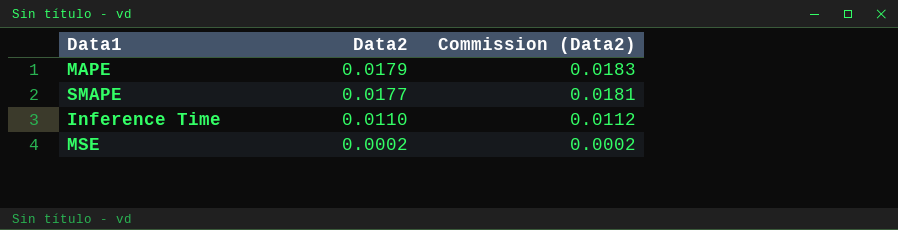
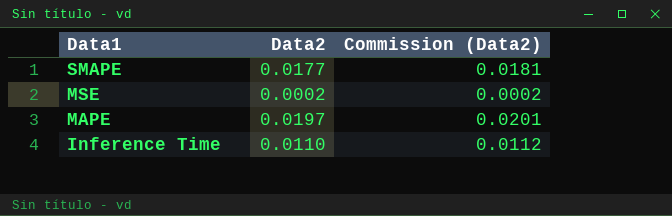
row order: Data2 descending -> Data1 descending
MAPE | Data2: 0.0179 -> 0.0197
MAPE | Commission (Data2): 0.0183 -> 0.0201

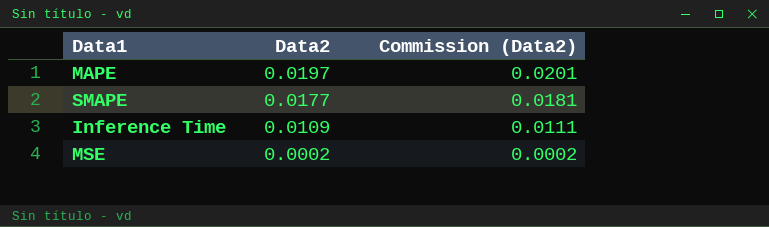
row order: Data1 descending -> Data2 descending
Inference Time | Data2: 0.0110 -> 0.0109
Inference Time | Commission (Data2): 0.0112 -> 0.0111

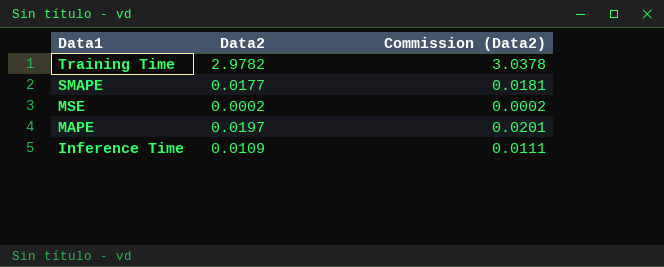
row order: Data2 descending -> Data1 descending
row Training Time: none -> 2.9782 | 3.0378

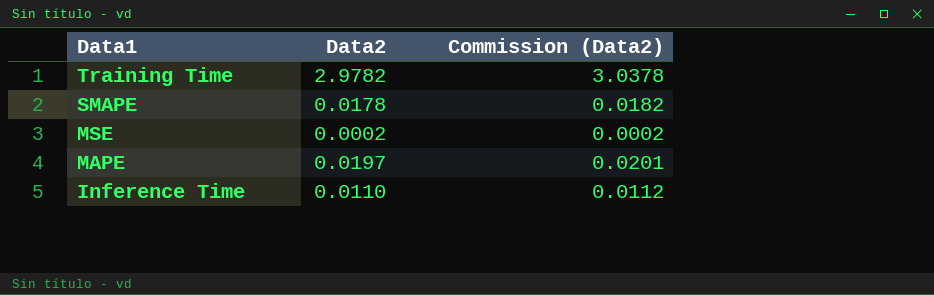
SMAPE | Data2: 0.0177 -> 0.0178
SMAPE | Commission (Data2): 0.0181 -> 0.0182
Inference Time | Data2: 0.0109 -> 0.0110
Inference Time | Commission (Data2): 0.0111 -> 0.0112

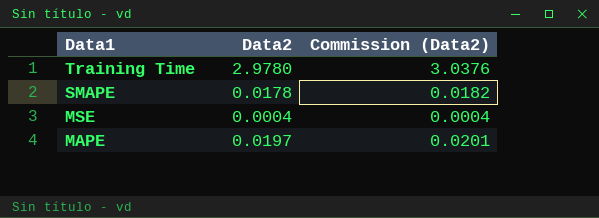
row Inference Time: 0.0110 | 0.0112 -> none
Training Time | Data2: 2.9782 -> 2.9780
Training Time | Commission (Data2): 3.0378 -> 3.0376
MSE | Data2: 0.0002 -> 0.0004
MSE | Commission (Data2): 0.0002 -> 0.0004

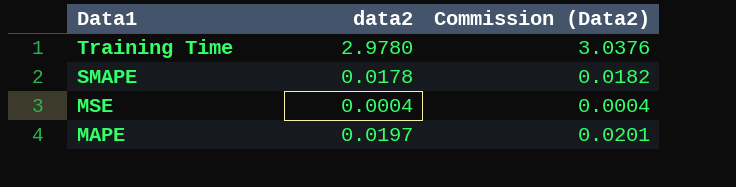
column name: Data2 -> data2

